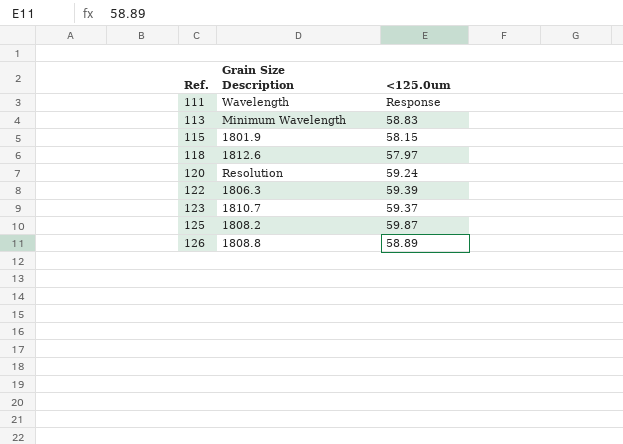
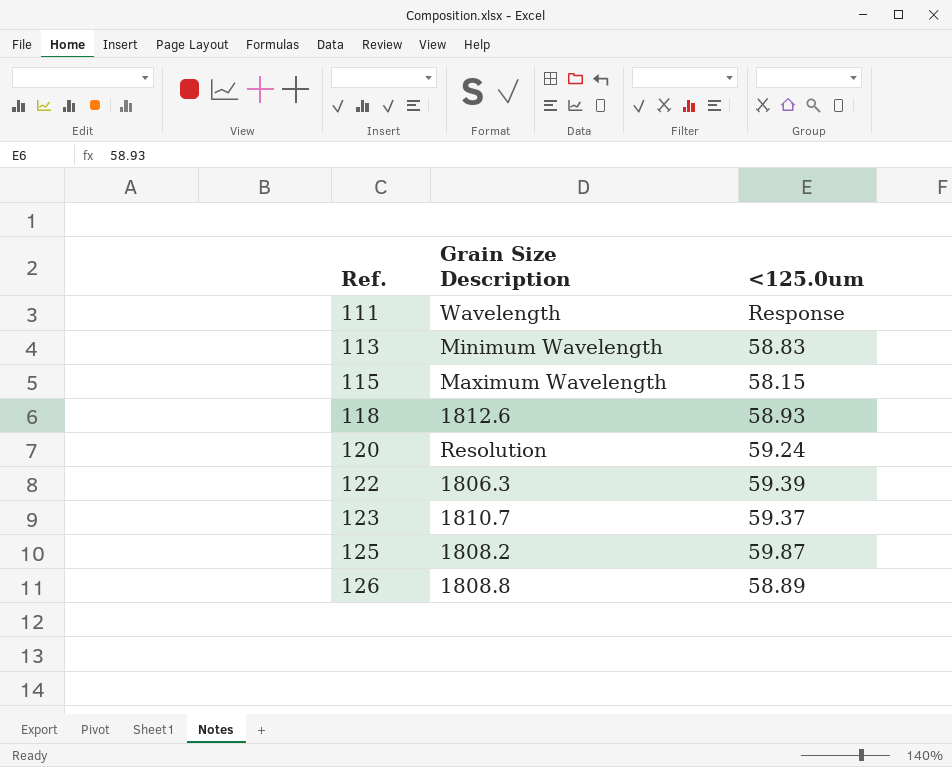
115 | Grain Size Description: 1801.9 -> Maximum Wavelength
118 | <125.0um: 57.97 -> 58.93

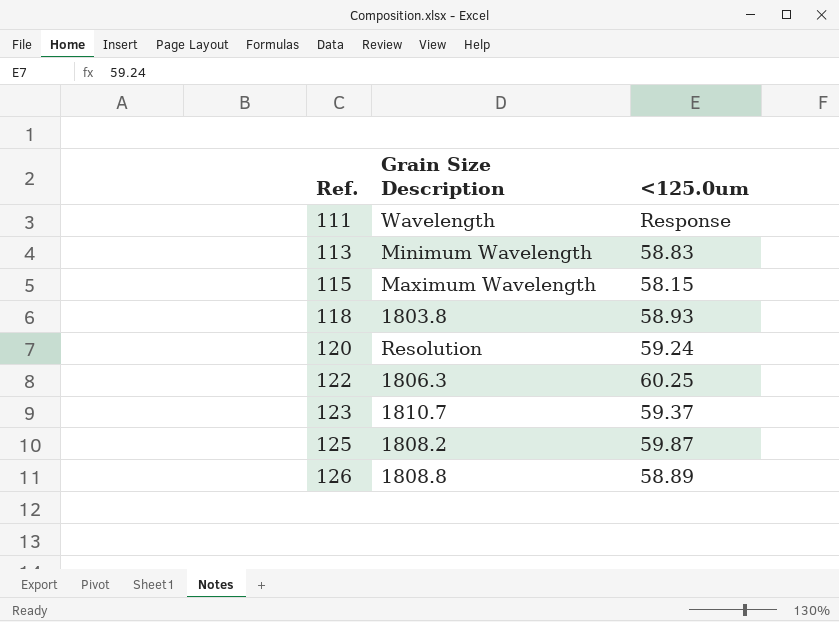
118 | Grain Size Description: 1812.6 -> 1803.8
122 | <125.0um: 59.39 -> 60.25

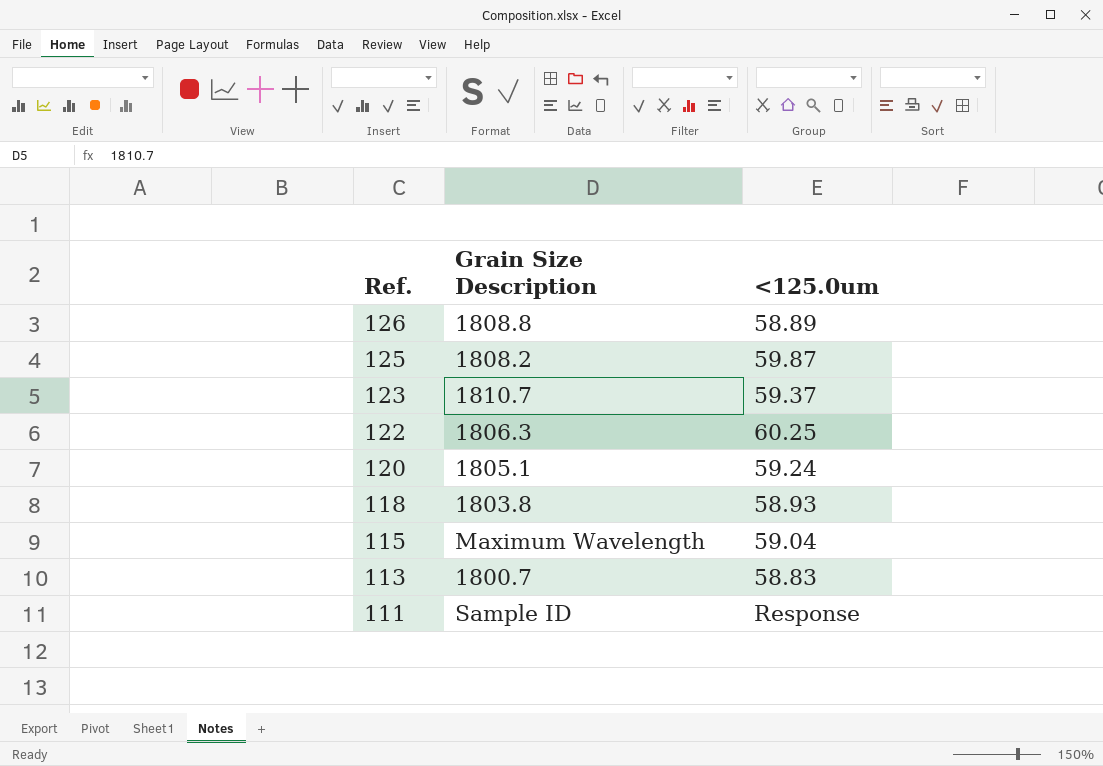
row order: Ref. ascending -> Ref. descending
120 | Grain Size Description: Resolution -> 1805.1
115 | <125.0um: 58.15 -> 59.04
113 | Grain Size Description: Minimum Wavelength -> 1800.7
111 | Grain Size Description: Wavelength -> Sample ID

